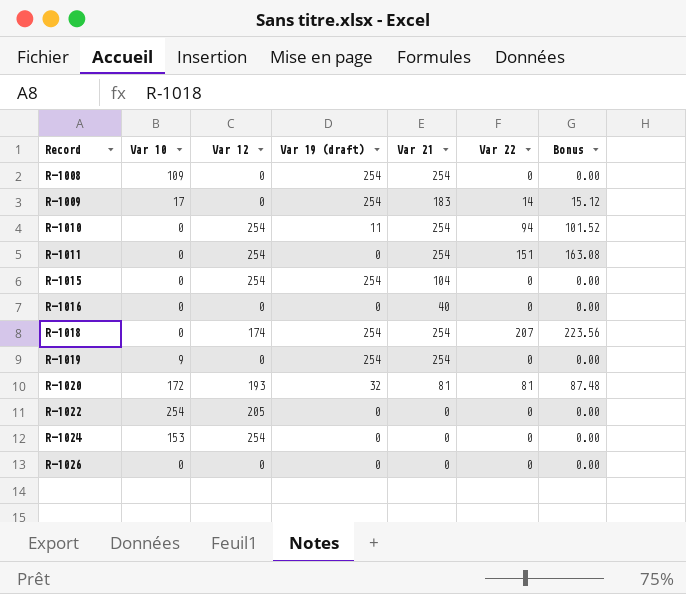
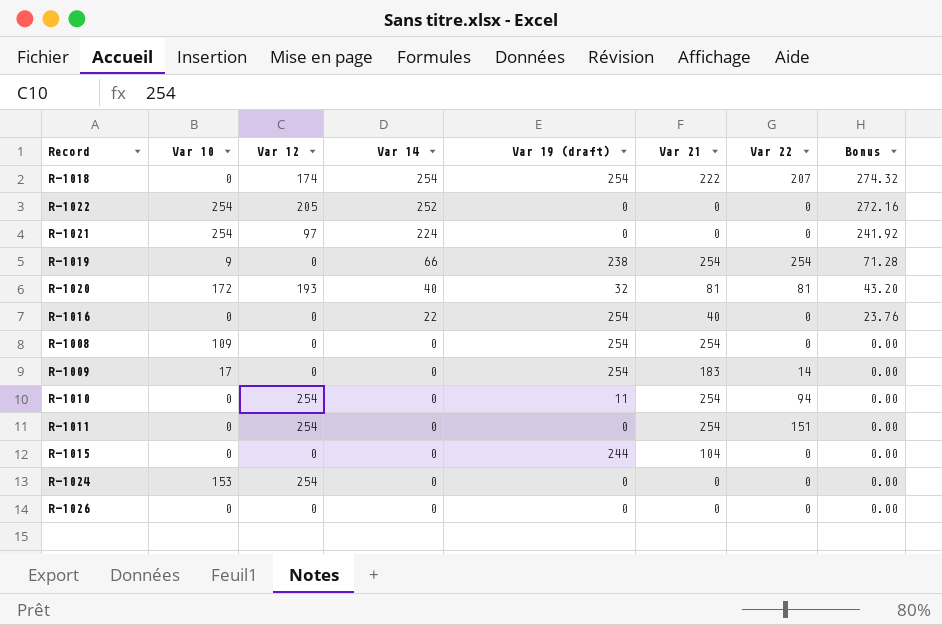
row order: Record ascending -> Var 14 descending
column Var 14 | position: none -> 4
column Bonus | formula: [Var 22] * 1.08 -> [Var 14] * 1.08
R-1018 | Var 21: 254 -> 222
row R-1021: none -> 254 | 97 | 224 | 0 | 0 | 0 | 241.92
R-1019 | Var 19 (draft): 254 -> 238
R-1019 | Var 22: 0 -> 254
R-1016 | Var 19 (draft): 0 -> 254
R-1015 | Var 12: 254 -> 0
R-1015 | Var 19 (draft): 254 -> 244

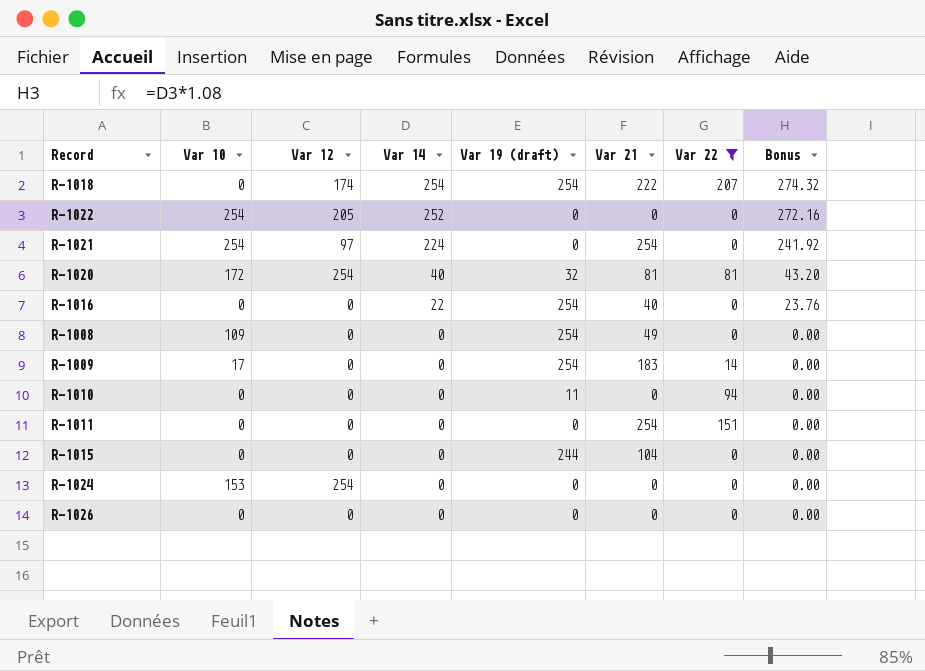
filter: none -> Var 22 != 254
R-1021 | Var 21: 0 -> 254
R-1020 | Var 12: 193 -> 254
R-1008 | Var 21: 254 -> 49
R-1010 | Var 12: 254 -> 0
R-1010 | Var 21: 254 -> 0
R-1011 | Var 12: 254 -> 0

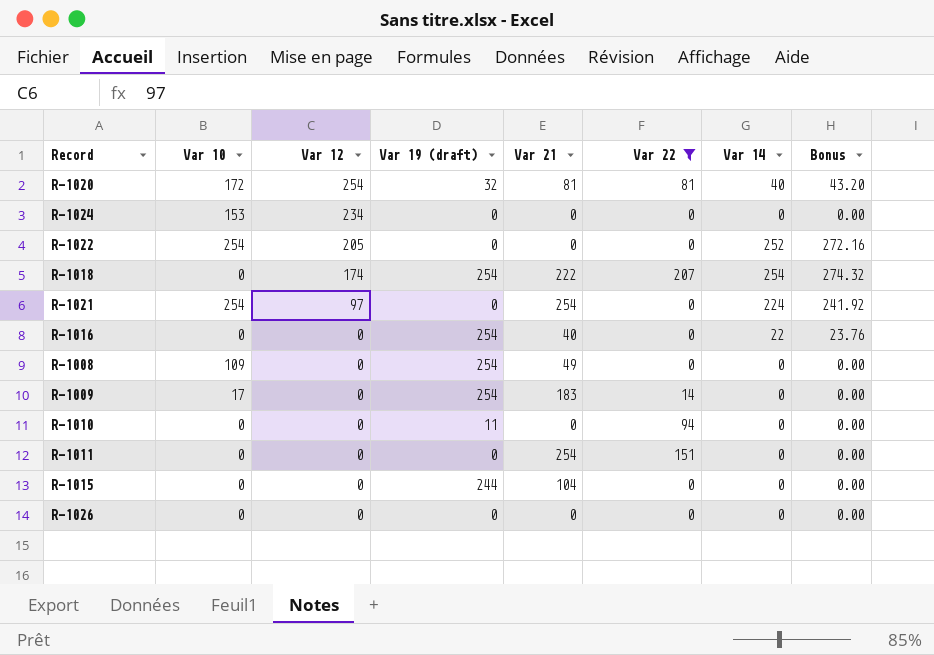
row order: Var 14 descending -> Var 12 descending
column Var 14 | position: 4 -> 7
R-1024 | Var 12: 254 -> 234

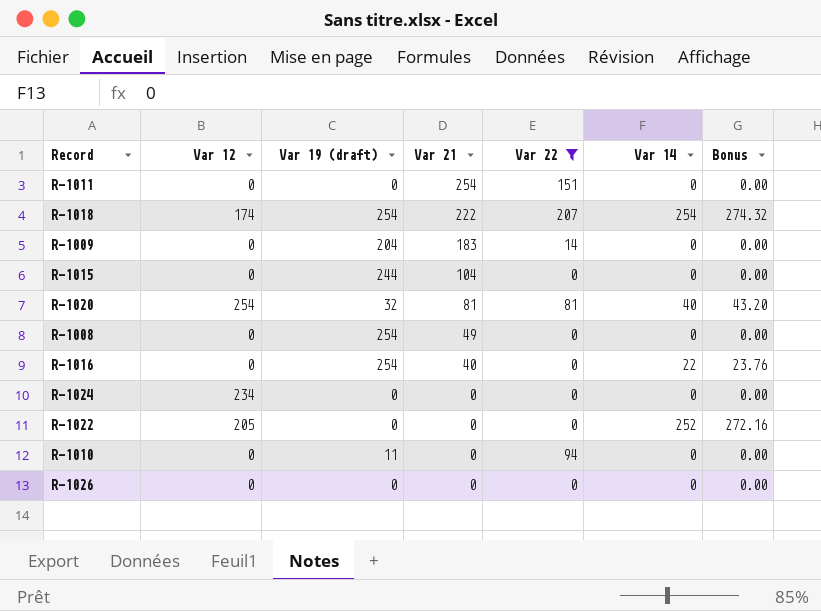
row order: Var 12 descending -> Var 21 descending
column Var 10 | position: 2 -> none
row R-1021: 254 | 97 | 0 | 254 | 0 | 224 | 241.92 -> none
R-1009 | Var 19 (draft): 254 -> 204

